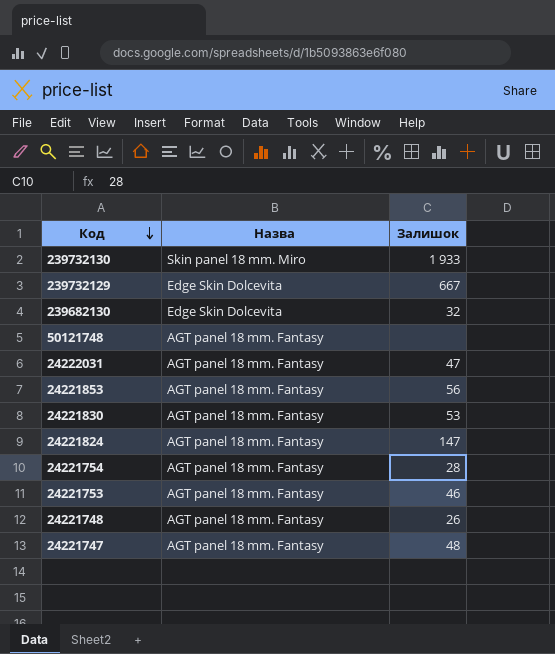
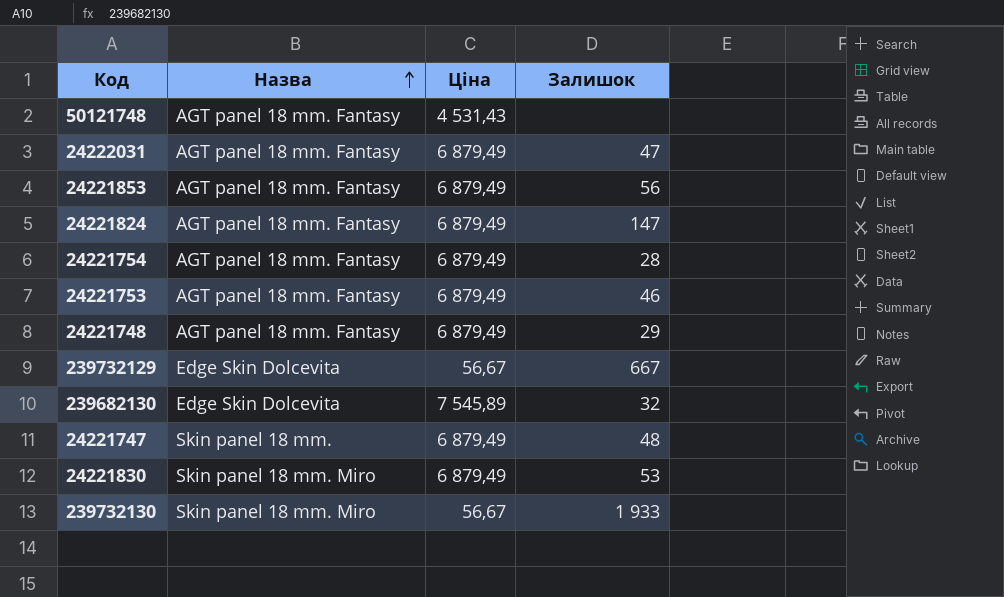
row order: Код descending -> Назва ascending
column Ціна | position: none -> 3
24221748 | Залишок: 26 -> 29
24221747 | Назва: AGT panel 18 mm. Fantasy -> Skin panel 18 mm.
24221830 | Назва: AGT panel 18 mm. Fantasy -> Skin panel 18 mm. Miro

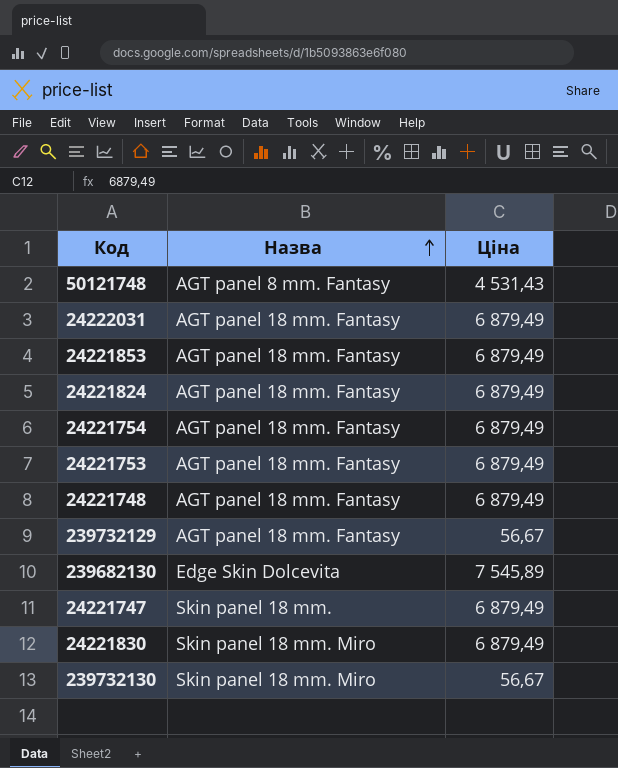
column Залишок | position: 4 -> none
50121748 | Назва: AGT panel 18 mm. Fantasy -> AGT panel 8 mm. Fantasy
239732129 | Назва: Edge Skin Dolcevita -> AGT panel 18 mm. Fantasy

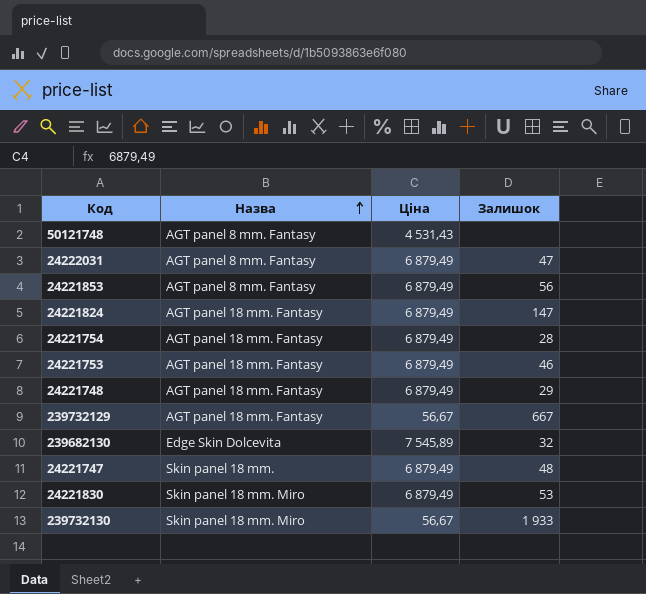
column Залишок | position: none -> 4
24222031 | Назва: AGT panel 18 mm. Fantasy -> AGT panel 8 mm. Fantasy
24221853 | Назва: AGT panel 18 mm. Fantasy -> AGT panel 8 mm. Fantasy

